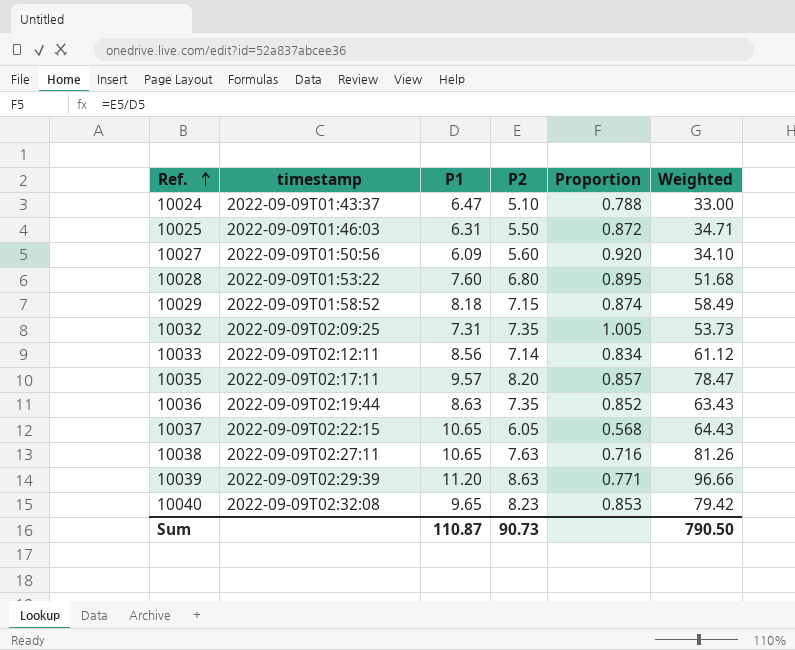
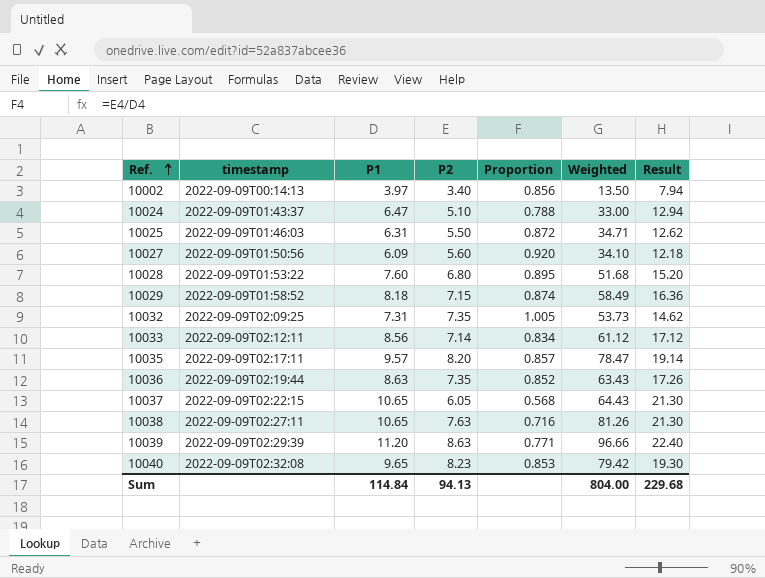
column Result | formula: none -> [P1] * 2
row 10002: none -> 2022-09-09T00:14:13 | 3.97 | 3.40 | 0.856 | 13.50 | 7.94
Sum | P1: 110.87 -> 114.84
Sum | P2: 90.73 -> 94.13
Sum | Weighted: 790.50 -> 804.00

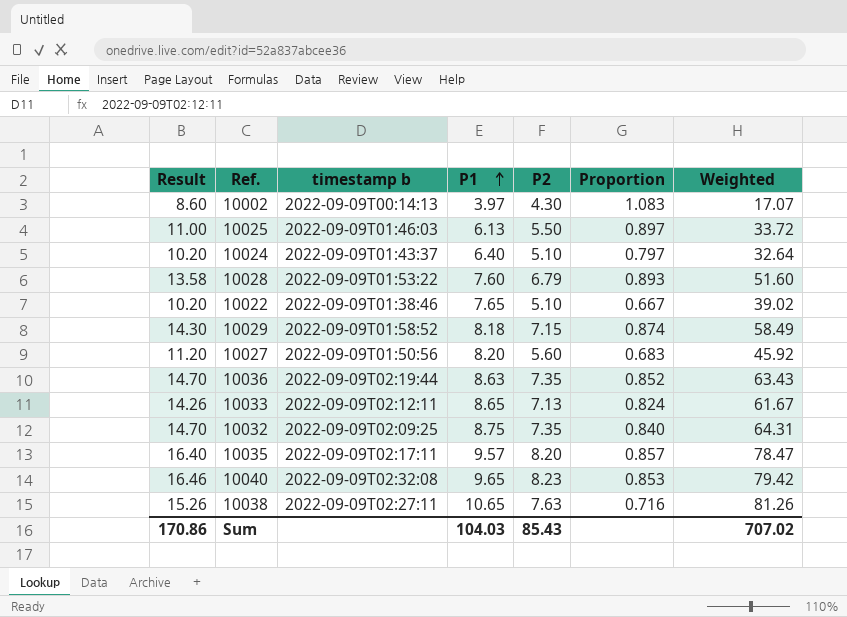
row order: Ref. ascending -> P1 ascending
column Result | formula: [P1] * 2 -> [P2] * 2
column Result | position: 7 -> 1
column name: timestamp -> timestamp b
row 10037: 2022-09-09T02:22:15 | 10.65 | 6.05 | 0.568 | 64.43 | 21.30 -> none
row 10039: 2022-09-09T02:29:39 | 11.20 | 8.63 | 0.771 | 96.66 | 22.40 -> none
10002 | P2: 3.40 -> 4.30
10002 | Proportion: 0.856 -> 1.083
10002 | Weighted: 13.50 -> 17.07
10025 | P1: 6.31 -> 6.13
10025 | Proportion: 0.872 -> 0.897
10025 | Weighted: 34.71 -> 33.72
10024 | P1: 6.47 -> 6.40
10024 | Proportion: 0.788 -> 0.797
10024 | Weighted: 33.00 -> 32.64
10028 | P2: 6.80 -> 6.79
10028 | Proportion: 0.895 -> 0.893
10028 | Weighted: 51.68 -> 51.60
row 10022: none -> 10.20 | 2022-09-09T01:38:46 | 7.65 | 5.10 | 0.667 | 39.02
10027 | P1: 6.09 -> 8.20
10027 | Proportion: 0.920 -> 0.683
10027 | Weighted: 34.10 -> 45.92
10033 | P1: 8.56 -> 8.65
10033 | P2: 7.14 -> 7.13
10033 | Proportion: 0.834 -> 0.824
10033 | Weighted: 61.12 -> 61.67
10032 | P1: 7.31 -> 8.75
10032 | Proportion: 1.005 -> 0.840
10032 | Weighted: 53.73 -> 64.31
Sum | Result: 229.68 -> 170.86
Sum | P1: 114.84 -> 104.03
Sum | P2: 94.13 -> 85.43
Sum | Weighted: 804.00 -> 707.02

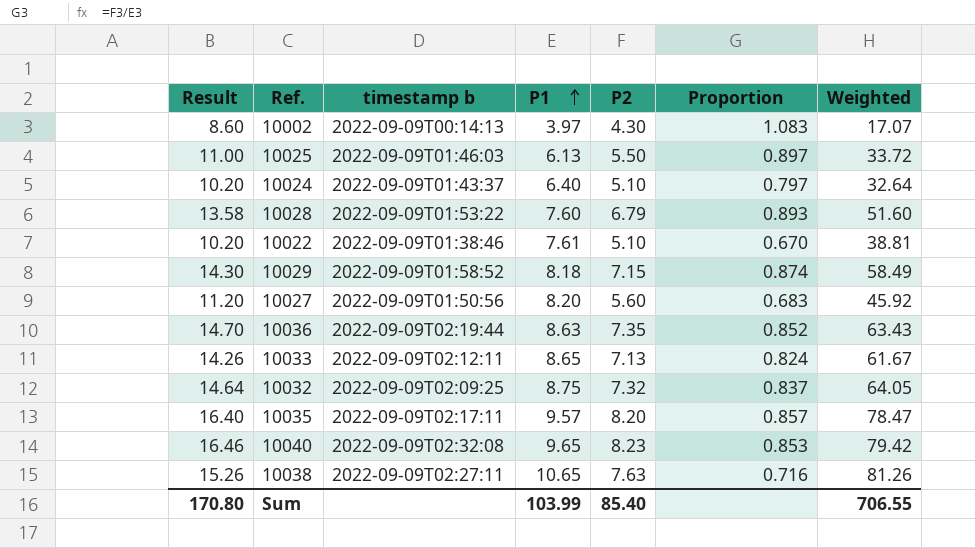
10022 | P1: 7.65 -> 7.61
10022 | Proportion: 0.667 -> 0.670
10022 | Weighted: 39.02 -> 38.81
10032 | Result: 14.70 -> 14.64
10032 | P2: 7.35 -> 7.32
10032 | Proportion: 0.840 -> 0.837
10032 | Weighted: 64.31 -> 64.05
Sum | Result: 170.86 -> 170.80
Sum | P1: 104.03 -> 103.99
Sum | P2: 85.43 -> 85.40
Sum | Weighted: 707.02 -> 706.55

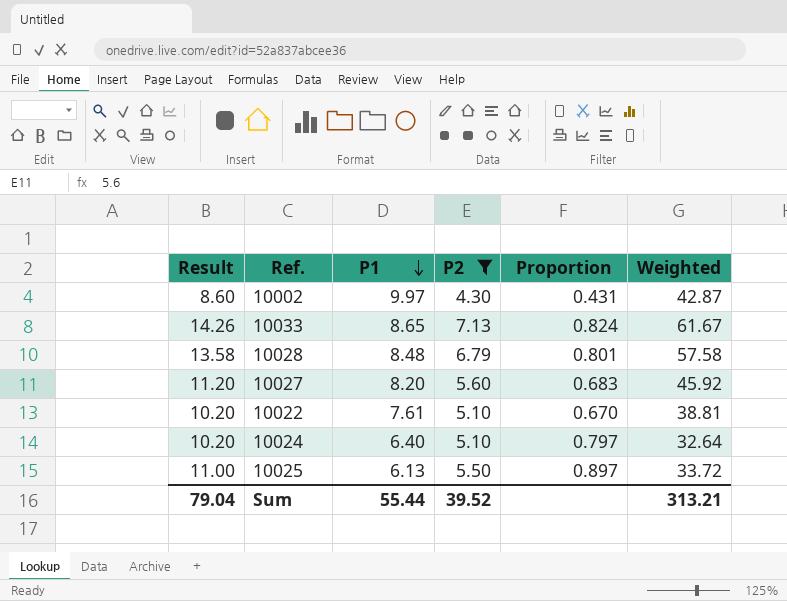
filter: none -> P2 <= 7.13
row order: P1 ascending -> P1 descending
column timestamp b | position: 3 -> none
10002 | P1: 3.97 -> 9.97
10002 | Proportion: 1.083 -> 0.431
10002 | Weighted: 17.07 -> 42.87
10028 | P1: 7.60 -> 8.48
10028 | Proportion: 0.893 -> 0.801
10028 | Weighted: 51.60 -> 57.58
Sum | Result: 170.80 -> 79.04
Sum | P1: 103.99 -> 55.44
Sum | P2: 85.40 -> 39.52
Sum | Weighted: 706.55 -> 313.21

